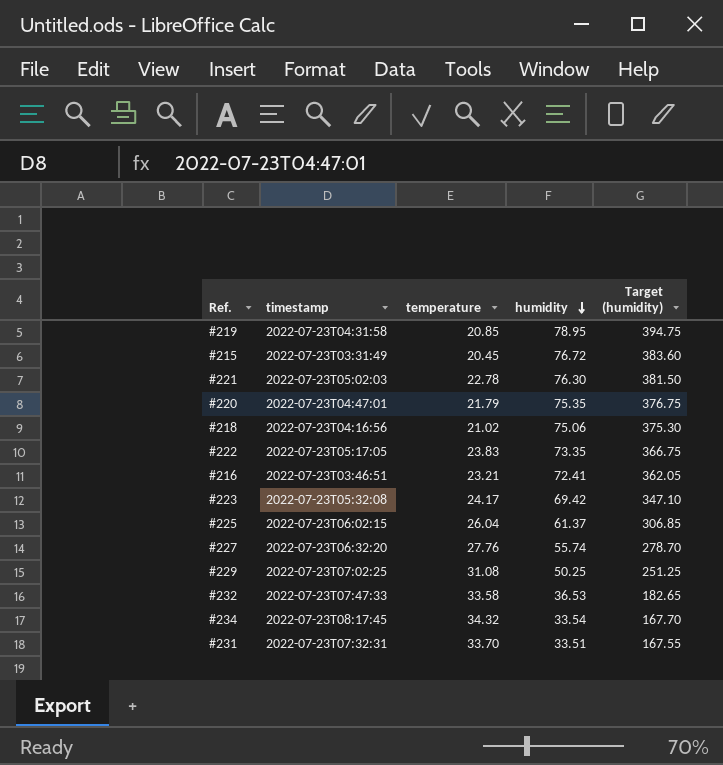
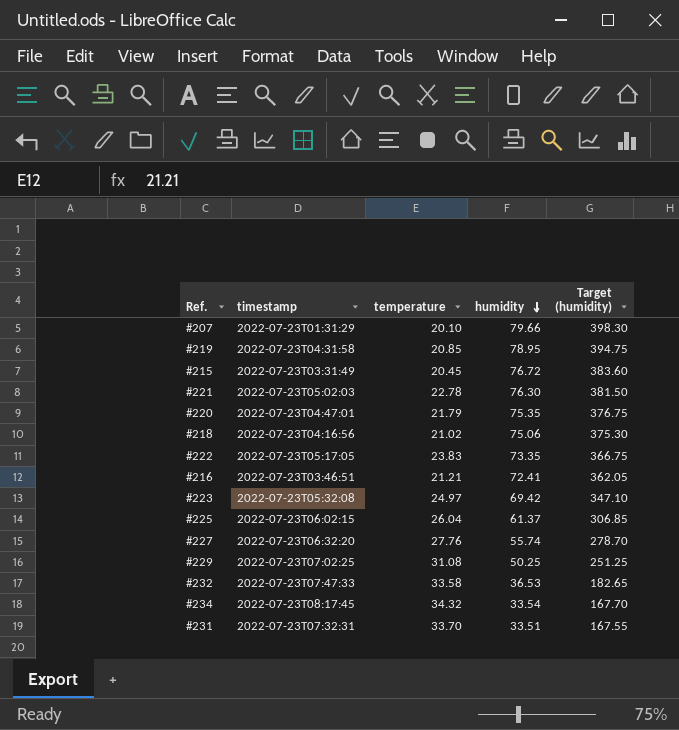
row #207: none -> 2022-07-23T01:31:29 | 20.10 | 79.66 | 398.30
#216 | temperature: 23.21 -> 21.21
#223 | temperature: 24.17 -> 24.97

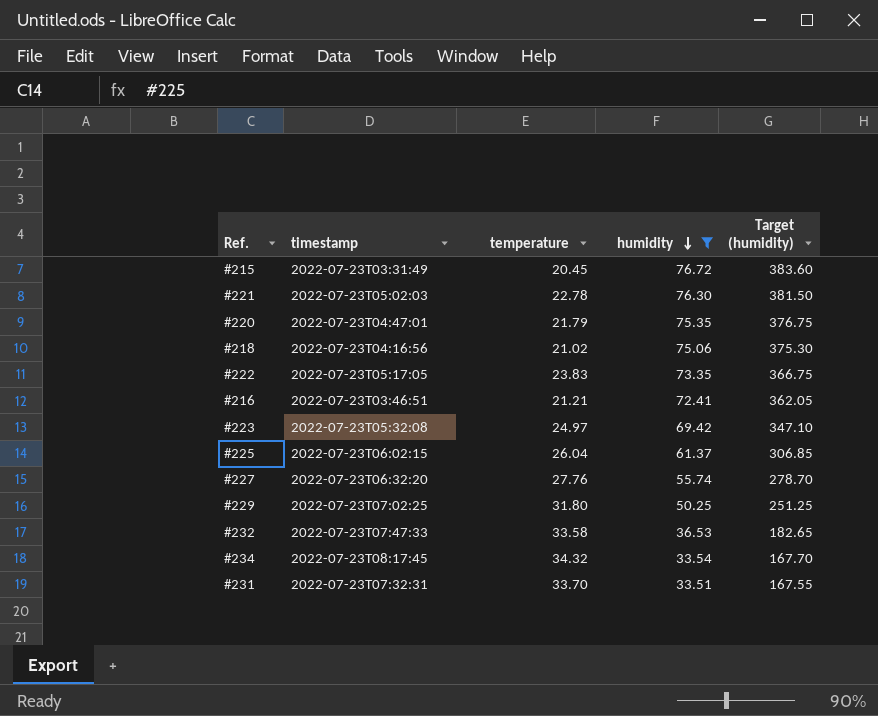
filter: none -> humidity <= 76.72
#229 | temperature: 31.08 -> 31.80

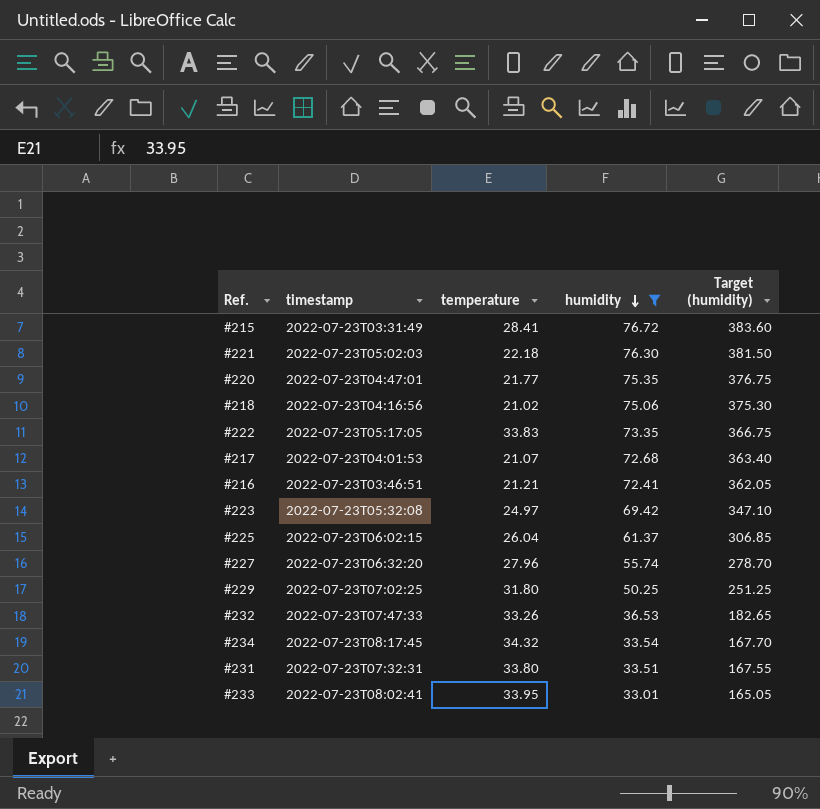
#215 | temperature: 20.45 -> 28.41
#221 | temperature: 22.78 -> 22.18
#220 | temperature: 21.79 -> 21.77
#222 | temperature: 23.83 -> 33.83
row #217: none -> 2022-07-23T04:01:53 | 21.07 | 72.68 | 363.40
#227 | temperature: 27.76 -> 27.96
#232 | temperature: 33.58 -> 33.26
#231 | temperature: 33.70 -> 33.80
row #233: none -> 2022-07-23T08:02:41 | 33.95 | 33.01 | 165.05

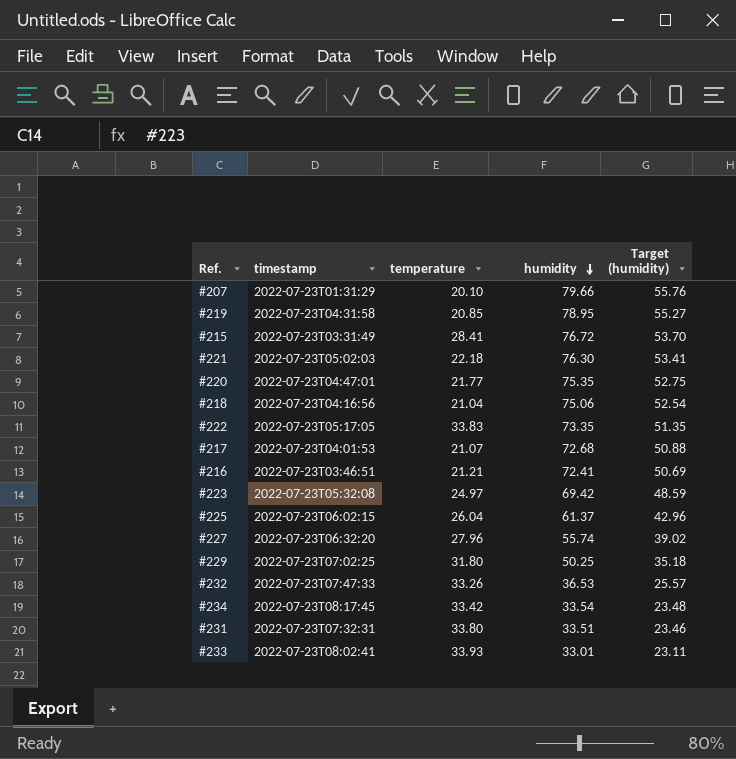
filter: humidity <= 76.72 -> none
column Target (humidity) | formula: [humidity] * 5 -> [humidity] * 0.7
#218 | temperature: 21.02 -> 21.04
#234 | temperature: 34.32 -> 33.42
#233 | temperature: 33.95 -> 33.93

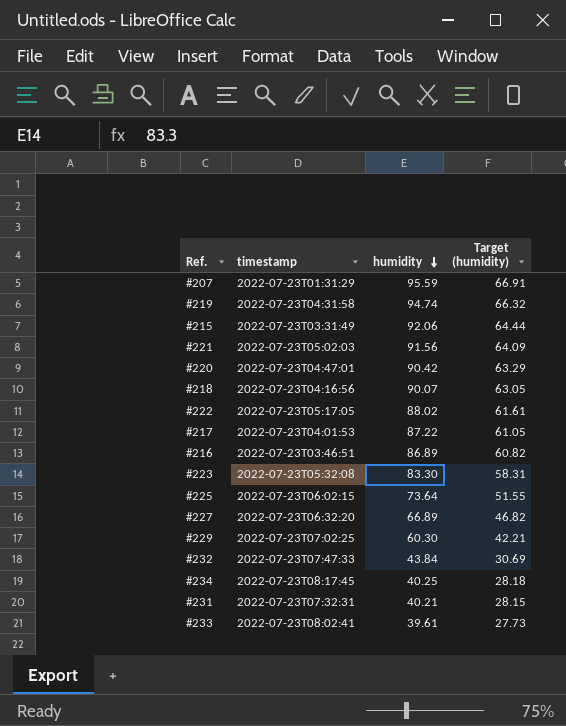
column temperature | position: 3 -> none
#207 | humidity: 79.66 -> 95.59
#207 | Target (humidity): 55.76 -> 66.91
#219 | humidity: 78.95 -> 94.74
#219 | Target (humidity): 55.27 -> 66.32
#215 | humidity: 76.72 -> 92.06
#215 | Target (humidity): 53.70 -> 64.44
#221 | humidity: 76.30 -> 91.56
#221 | Target (humidity): 53.41 -> 64.09
#220 | humidity: 75.35 -> 90.42
#220 | Target (humidity): 52.75 -> 63.29
#218 | humidity: 75.06 -> 90.07
#218 | Target (humidity): 52.54 -> 63.05
#222 | humidity: 73.35 -> 88.02
#222 | Target (humidity): 51.35 -> 61.61
#217 | humidity: 72.68 -> 87.22
#217 | Target (humidity): 50.88 -> 61.05
#216 | humidity: 72.41 -> 86.89
#216 | Target (humidity): 50.69 -> 60.82
#223 | humidity: 69.42 -> 83.30
#223 | Target (humidity): 48.59 -> 58.31
#225 | humidity: 61.37 -> 73.64
#225 | Target (humidity): 42.96 -> 51.55
#227 | humidity: 55.74 -> 66.89
#227 | Target (humidity): 39.02 -> 46.82
#229 | humidity: 50.25 -> 60.30
#229 | Target (humidity): 35.18 -> 42.21
#232 | humidity: 36.53 -> 43.84
#232 | Target (humidity): 25.57 -> 30.69
#234 | humidity: 33.54 -> 40.25
#234 | Target (humidity): 23.48 -> 28.18
#231 | humidity: 33.51 -> 40.21
#231 | Target (humidity): 23.46 -> 28.15
#233 | humidity: 33.01 -> 39.61
#233 | Target (humidity): 23.11 -> 27.73

